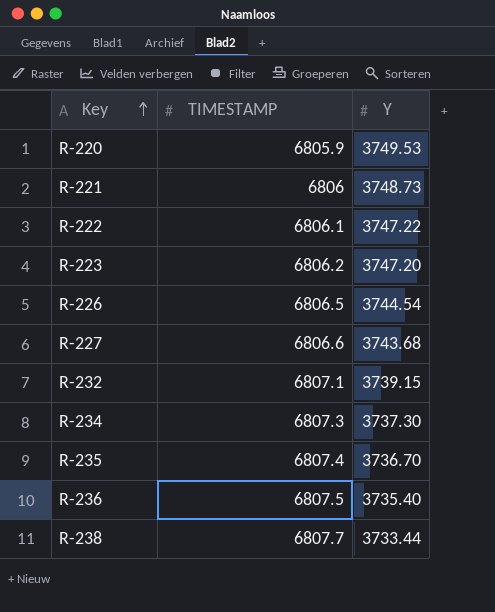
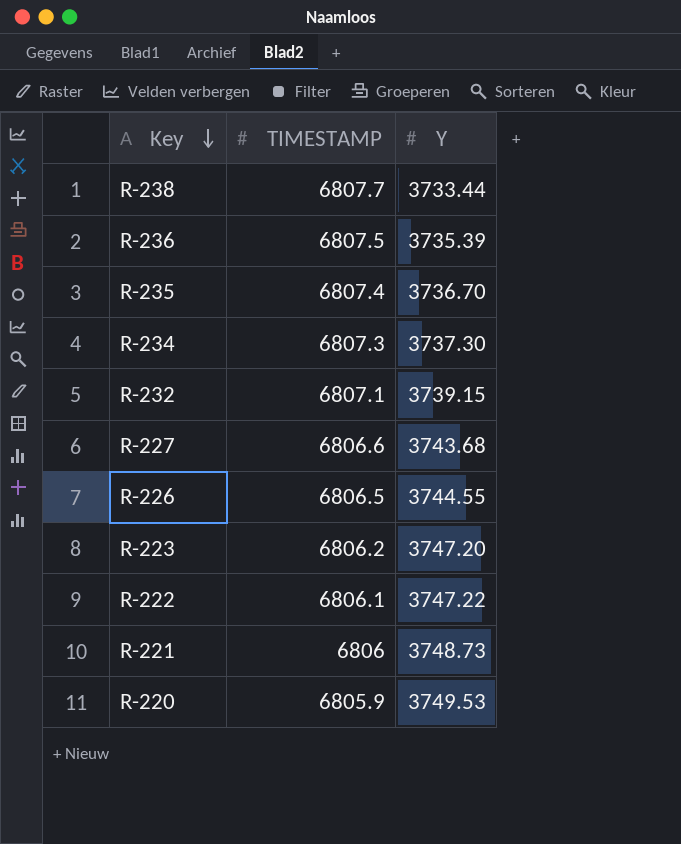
row order: Key ascending -> Key descending
R-236 | Y: 3735.40 -> 3735.39
R-226 | Y: 3744.54 -> 3744.55

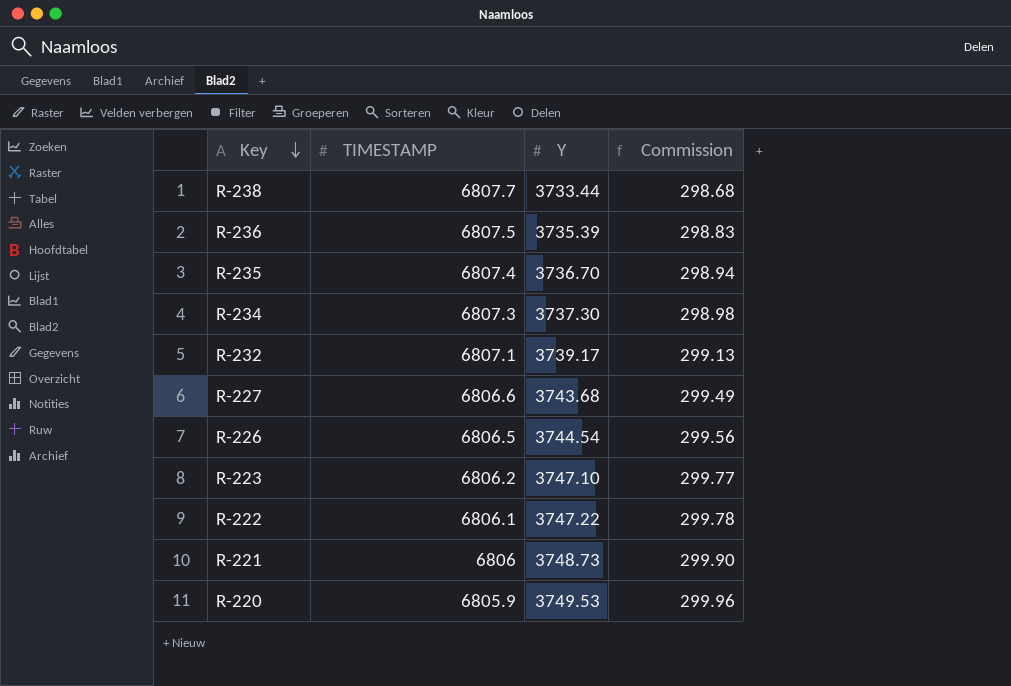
column Commission | formula: none -> [Y] * 0.08
R-232 | Y: 3739.15 -> 3739.17
R-226 | Y: 3744.55 -> 3744.54
R-223 | Y: 3747.20 -> 3747.10

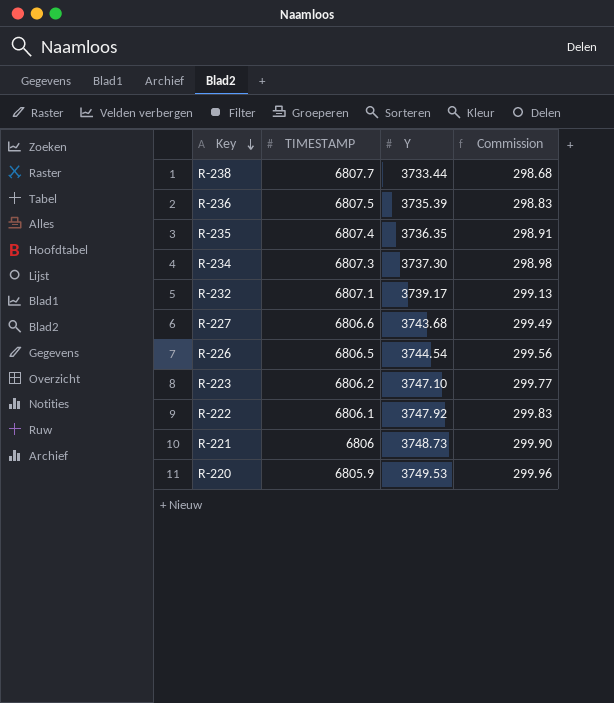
R-235 | Y: 3736.70 -> 3736.35
R-235 | Commission: 298.94 -> 298.91
R-222 | Y: 3747.22 -> 3747.92
R-222 | Commission: 299.78 -> 299.83

